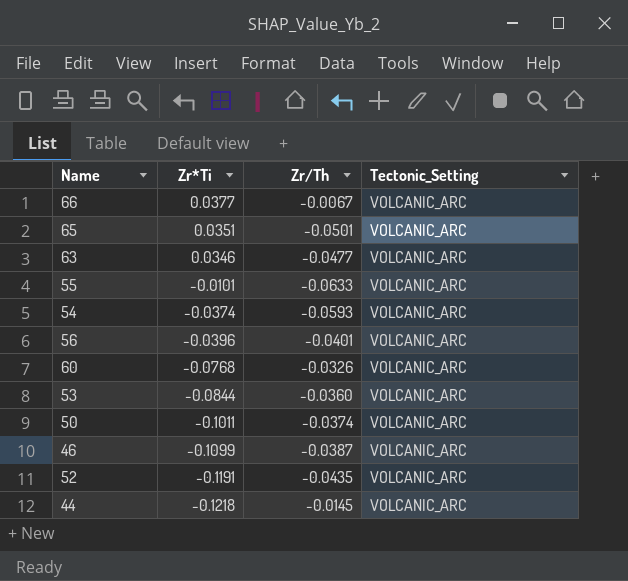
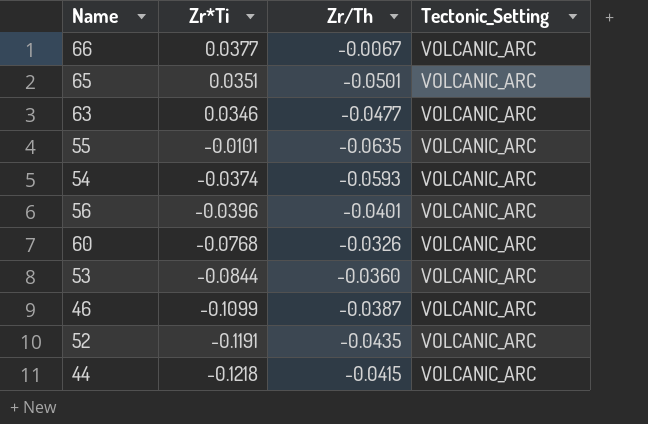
row 50: -0.1011 | -0.0374 | VOLCANIC_ARC -> none
55 | Zr/Th: -0.0633 -> -0.0635
44 | Zr/Th: -0.0145 -> -0.0415

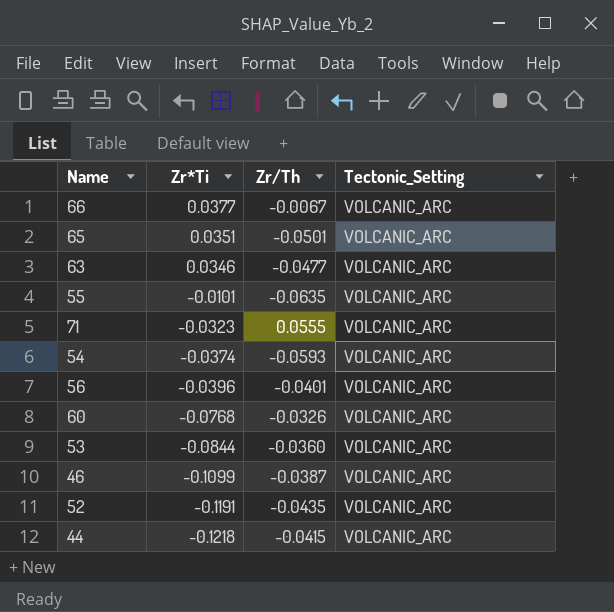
row 71: none -> -0.0323 | 0.0555 | VOLCANIC_ARC

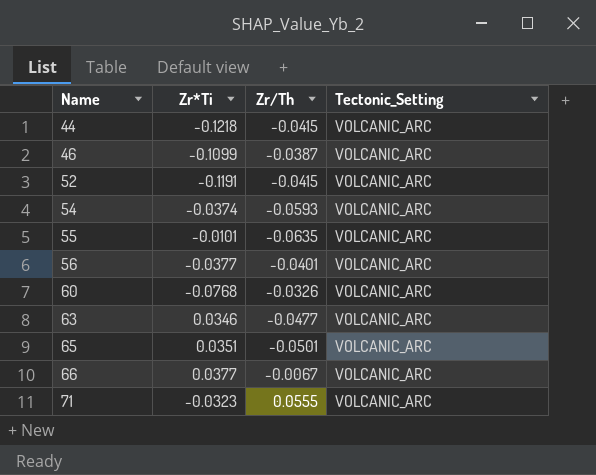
row order: Zr*Ti descending -> Name ascending
row 53: -0.0844 | -0.0360 | VOLCANIC_ARC -> none
52 | Zr/Th: -0.0435 -> -0.0415
56 | Zr*Ti: -0.0396 -> -0.0377

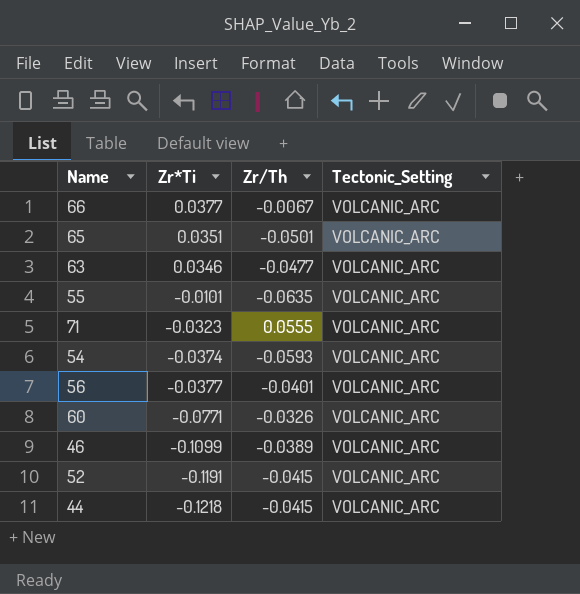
row order: Name ascending -> Zr*Ti descending
60 | Zr*Ti: -0.0768 -> -0.0771
46 | Zr/Th: -0.0387 -> -0.0389

